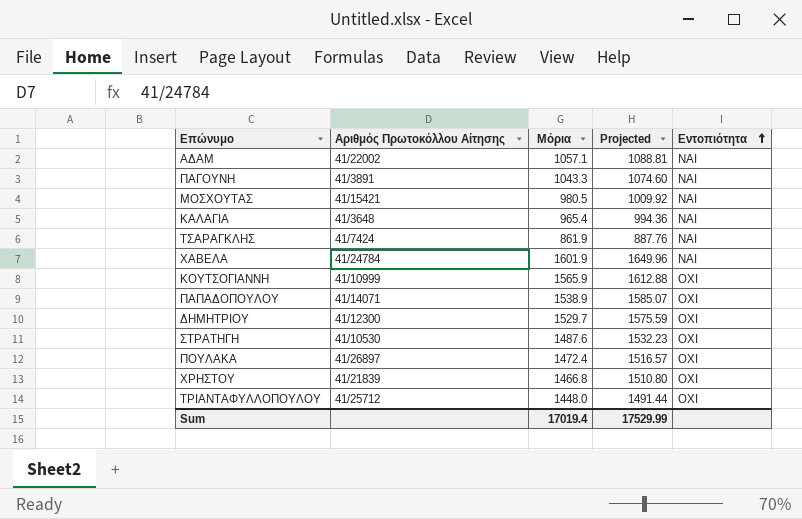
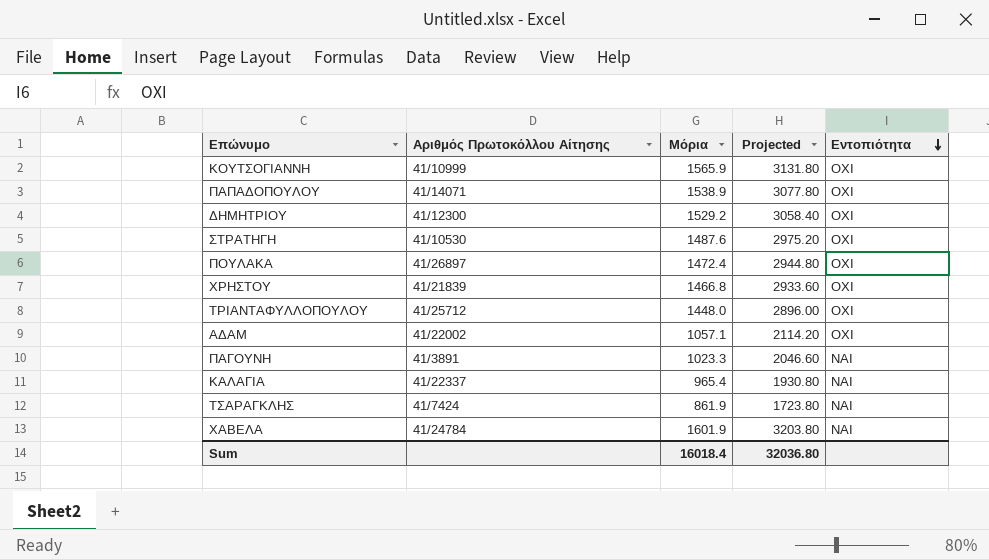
row order: Εντοπιότητα ascending -> Εντοπιότητα descending
column Projected | formula: [Μόρια] * 1.03 -> [Μόρια] * 2
row ΜΟΣΧΟΥΤΑΣ: 41/15421 | 980.5 | 1009.92 | ΝΑΙ -> none
ΔΗΜΗΤΡΙΟΥ | Μόρια: 1529.7 -> 1529.2
ΑΔΑΜ | Εντοπιότητα: ΝΑΙ -> ΟΧΙ
ΠΑΓΟΥΝΗ | Μόρια: 1043.3 -> 1023.3
ΚΑΛΑΓΙΑ | Αριθμός Πρωτοκόλλου Αίτησης: 41/3648 -> 41/22337
Sum | Μόρια: 17019.4 -> 16018.4
Sum | Projected: 17529.99 -> 32036.80

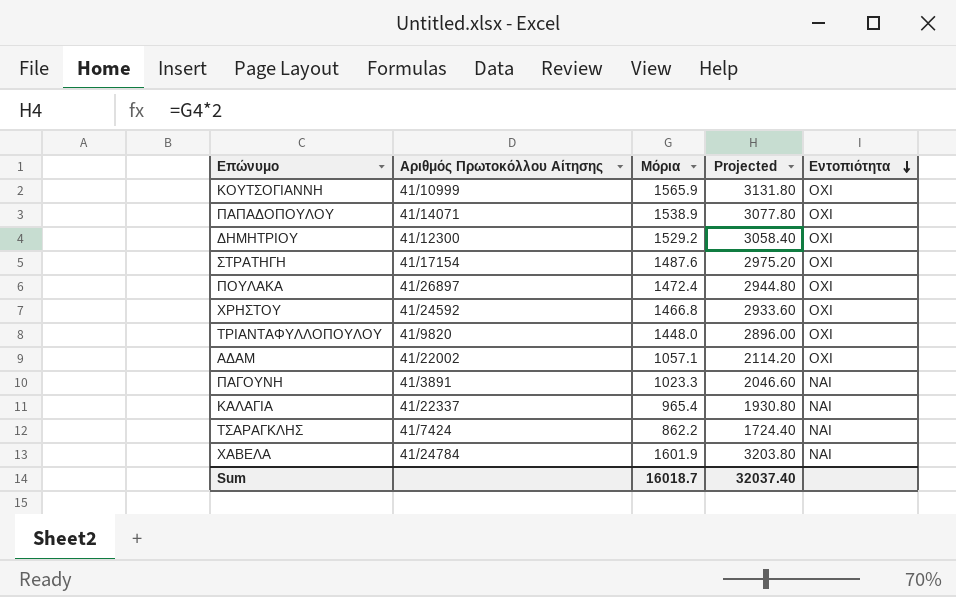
ΣΤΡΑΤΗΓΗ | Αριθμός Πρωτοκόλλου Αίτησης: 41/10530 -> 41/17154
ΧΡΗΣΤΟΥ | Αριθμός Πρωτοκόλλου Αίτησης: 41/21839 -> 41/24592
ΤΡΙΑΝΤΑΦΥΛΛΟΠΟΥΛΟΥ | Αριθμός Πρωτοκόλλου Αίτησης: 41/25712 -> 41/9820
ΤΣΑΡΑΓΚΛΗΣ | Μόρια: 861.9 -> 862.2
ΤΣΑΡΑΓΚΛΗΣ | Projected: 1723.80 -> 1724.40
Sum | Μόρια: 16018.4 -> 16018.7
Sum | Projected: 32036.80 -> 32037.40

